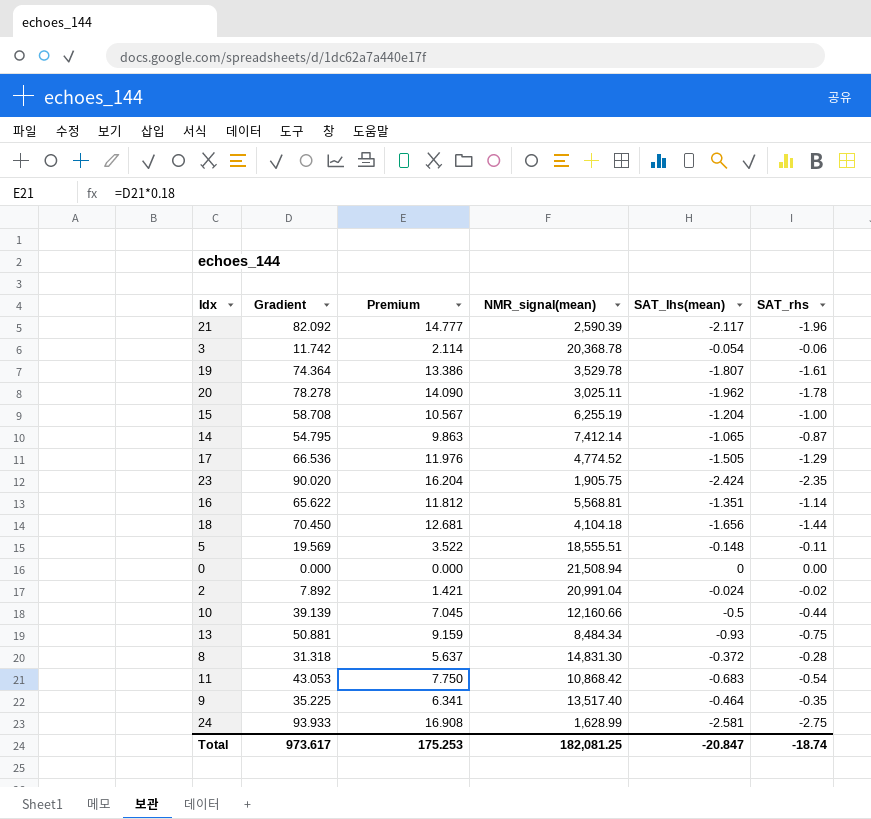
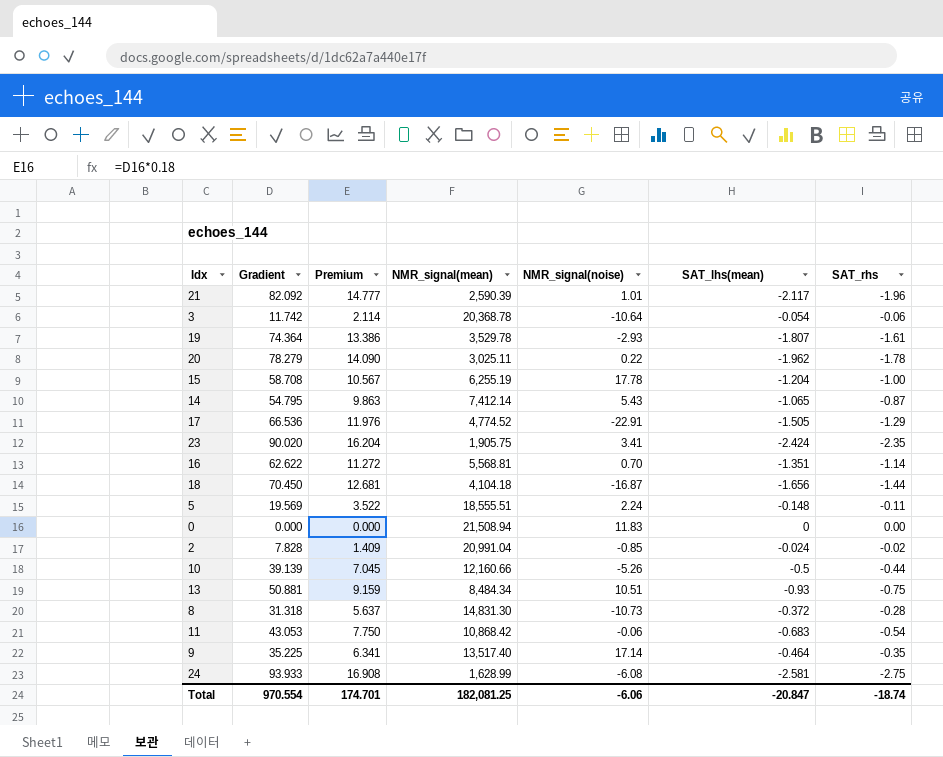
column NMR_signal(noise) | position: none -> 5
20 | Gradient: 78.278 -> 78.279
16 | Gradient: 65.622 -> 62.622
16 | Premium: 11.812 -> 11.272
2 | Gradient: 7.892 -> 7.828
2 | Premium: 1.421 -> 1.409
Total | Gradient: 973.617 -> 970.554
Total | Premium: 175.253 -> 174.701

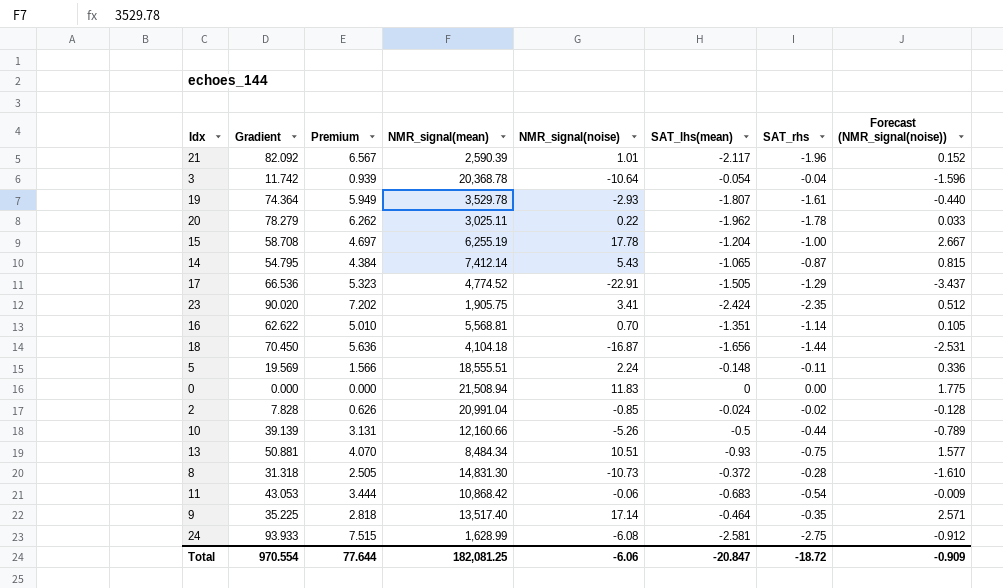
column Premium | formula: [Gradient] * 0.18 -> [Gradient] * 0.08
column Forecast (NMR_signal(noise)) | formula: none -> [NMR_signal(noise)] * 0.15
3 | SAT_rhs: -0.06 -> -0.04
Total | Premium: 174.701 -> 77.644
Total | SAT_rhs: -18.74 -> -18.72

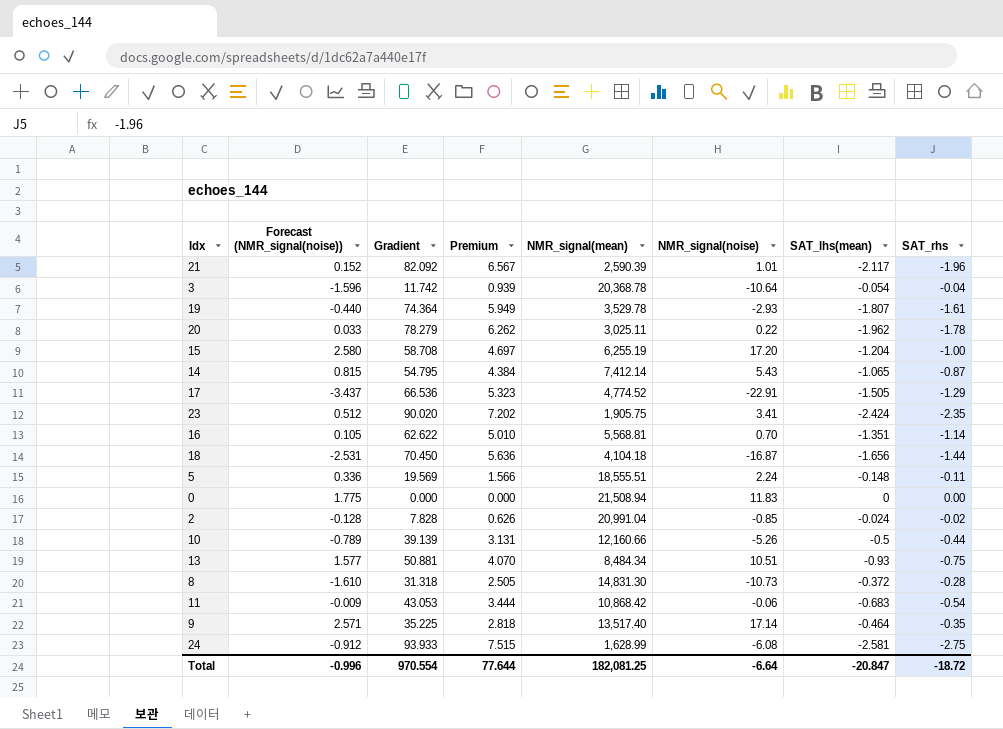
column Forecast (NMR_signal(noise)) | position: 8 -> 2
15 | Forecast (NMR_signal(noise)): 2.667 -> 2.580
15 | NMR_signal(noise): 17.78 -> 17.20
Total | Forecast (NMR_signal(noise)): -0.909 -> -0.996
Total | NMR_signal(noise): -6.06 -> -6.64

